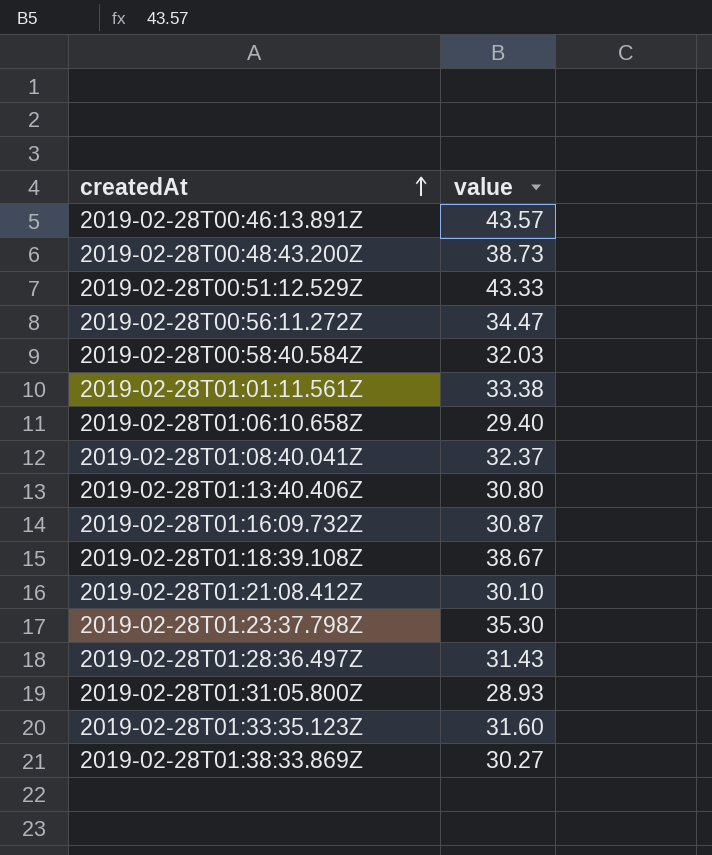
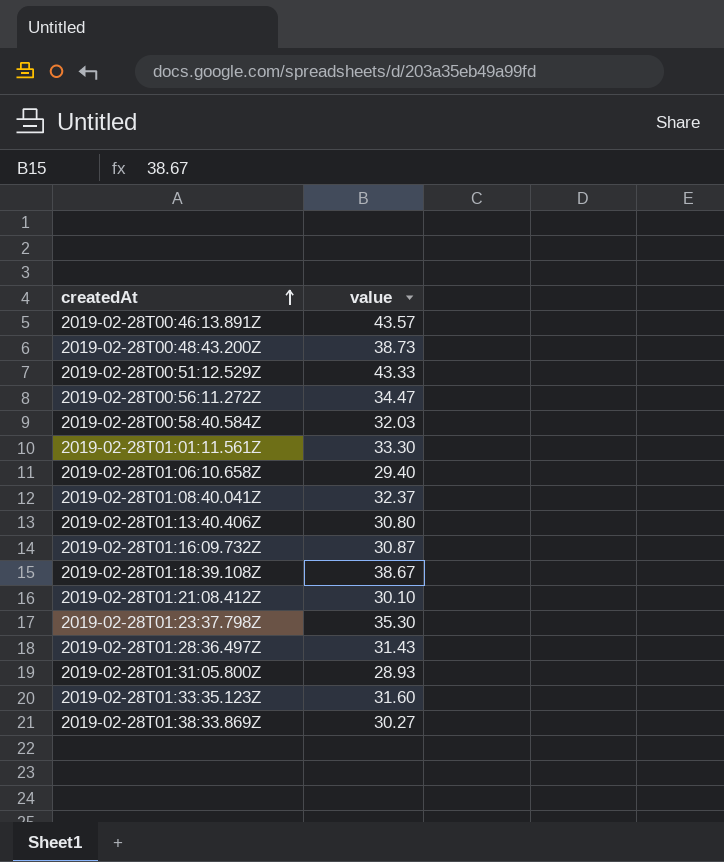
2019-02-28T01:01:11.561Z | value: 33.38 -> 33.30

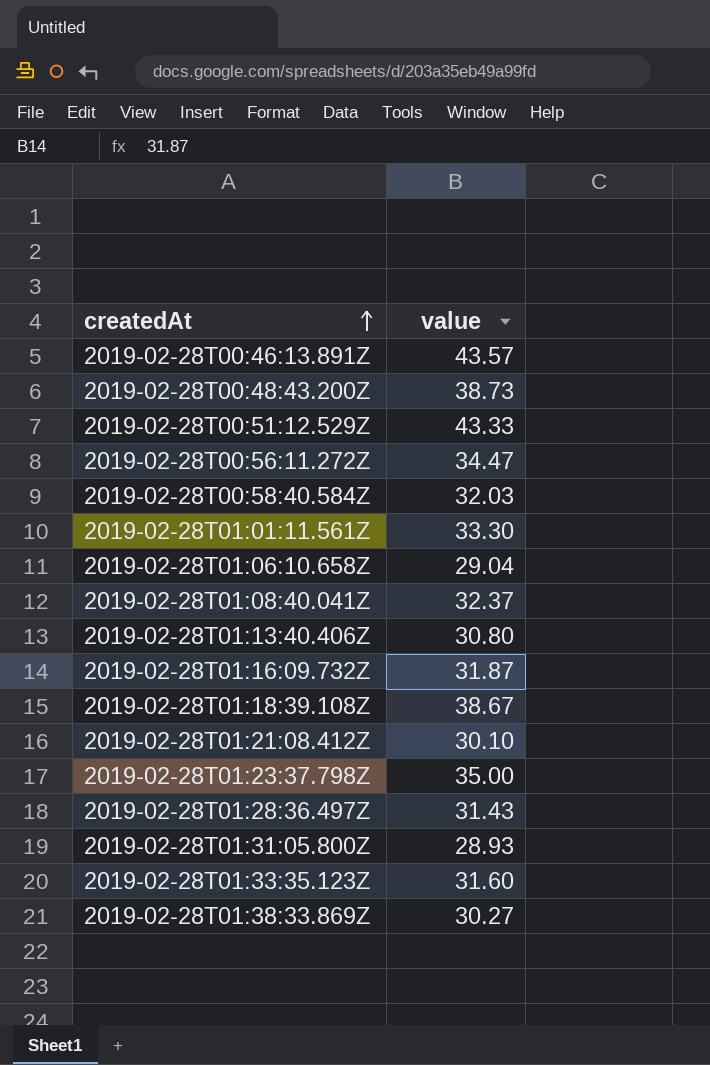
2019-02-28T01:06:10.658Z | value: 29.40 -> 29.04
2019-02-28T01:16:09.732Z | value: 30.87 -> 31.87
2019-02-28T01:23:37.798Z | value: 35.30 -> 35.00

